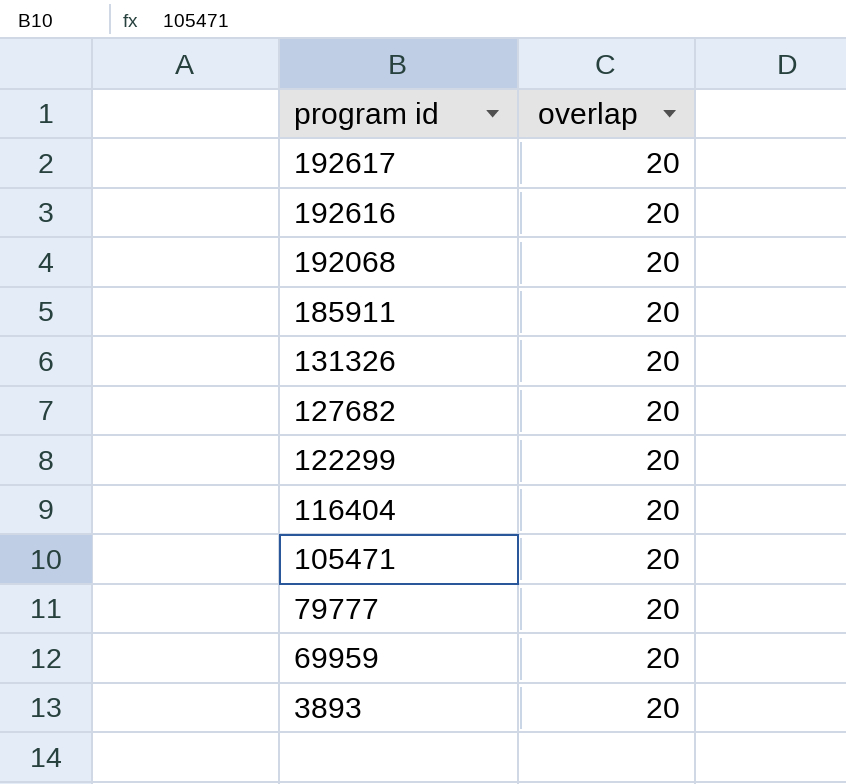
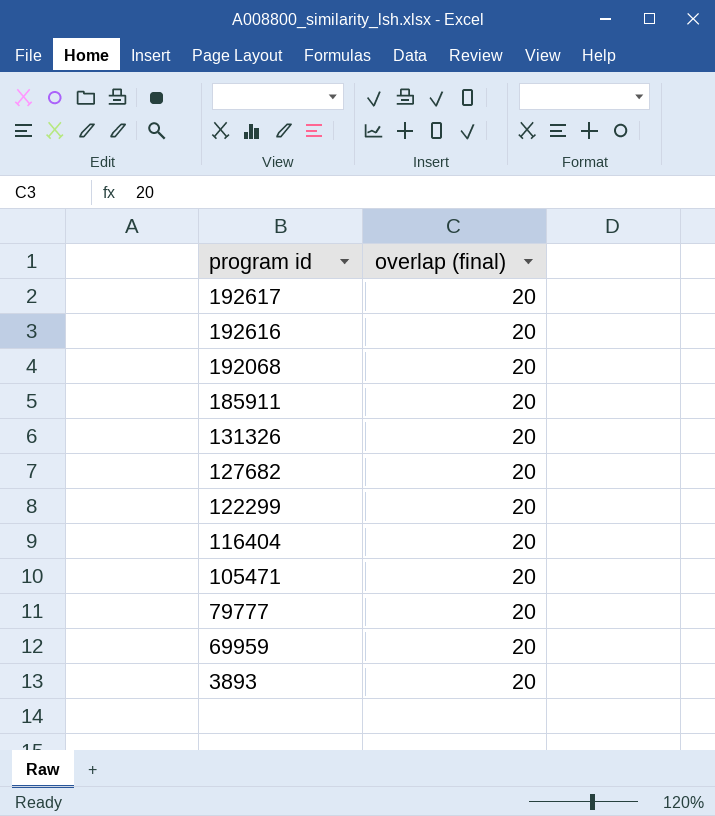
column name: overlap -> overlap (final)

